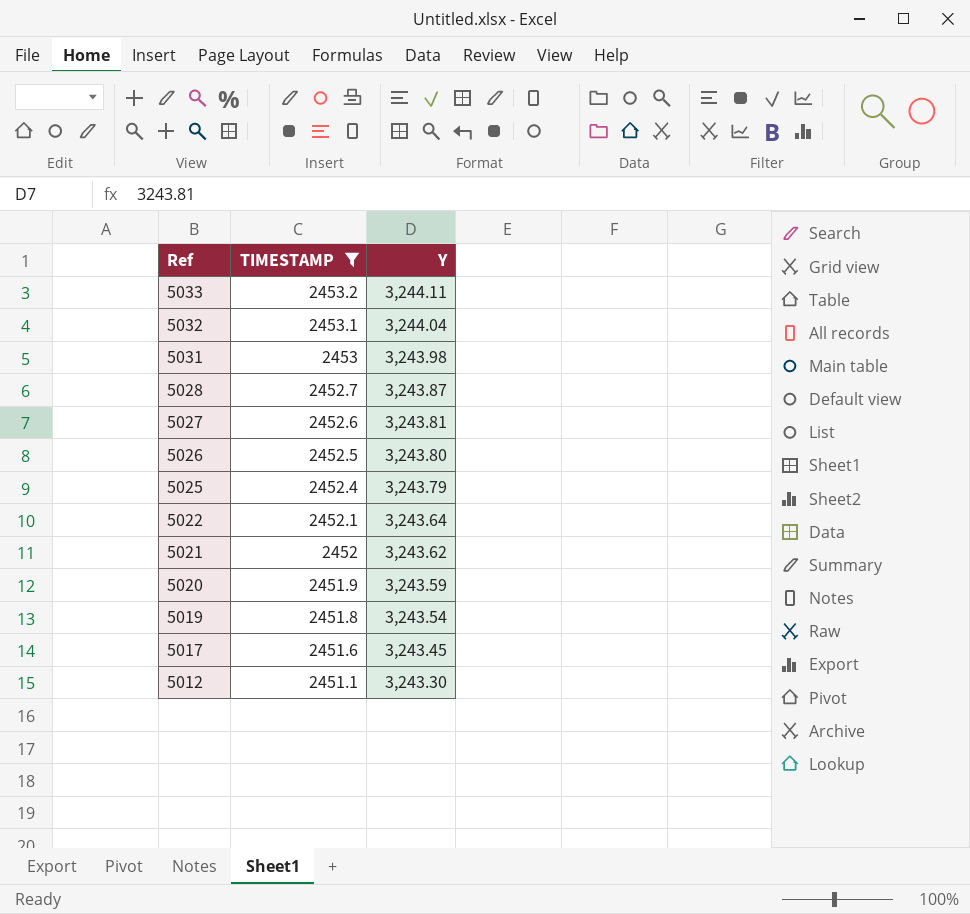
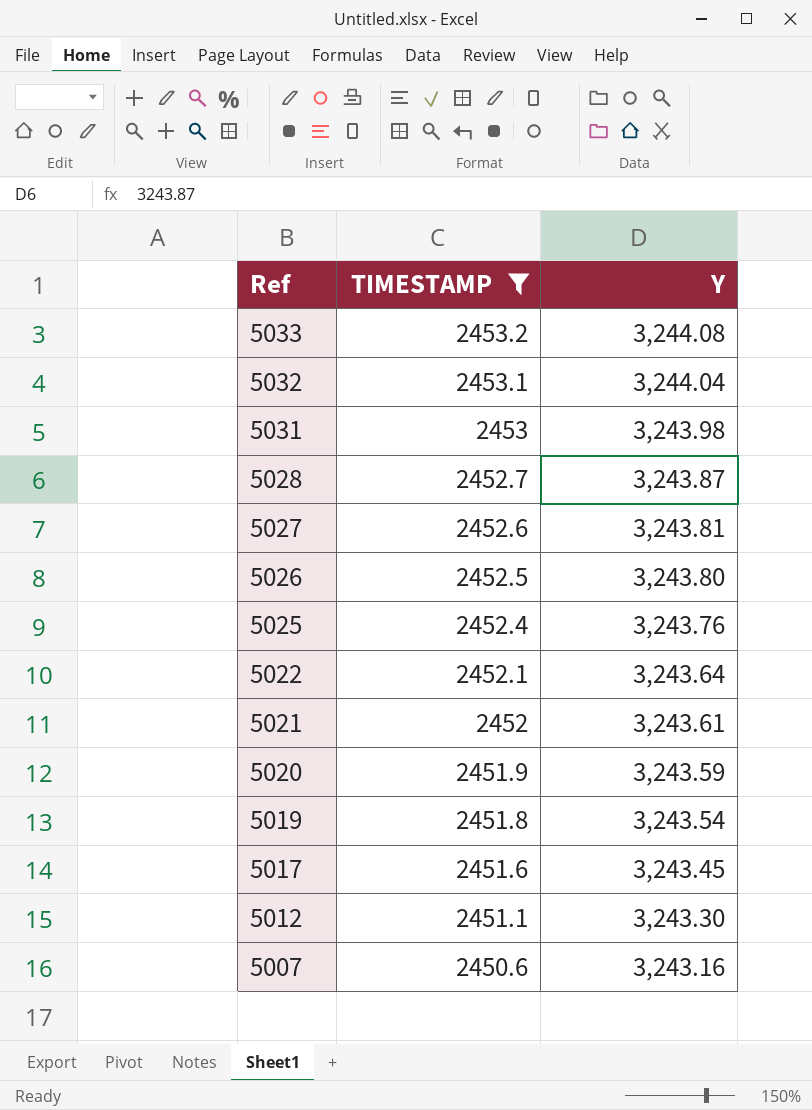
5033 | Y: 3,244.11 -> 3,244.08
5025 | Y: 3,243.79 -> 3,243.76
5021 | Y: 3,243.62 -> 3,243.61
row 5007: none -> 2450.6 | 3,243.16

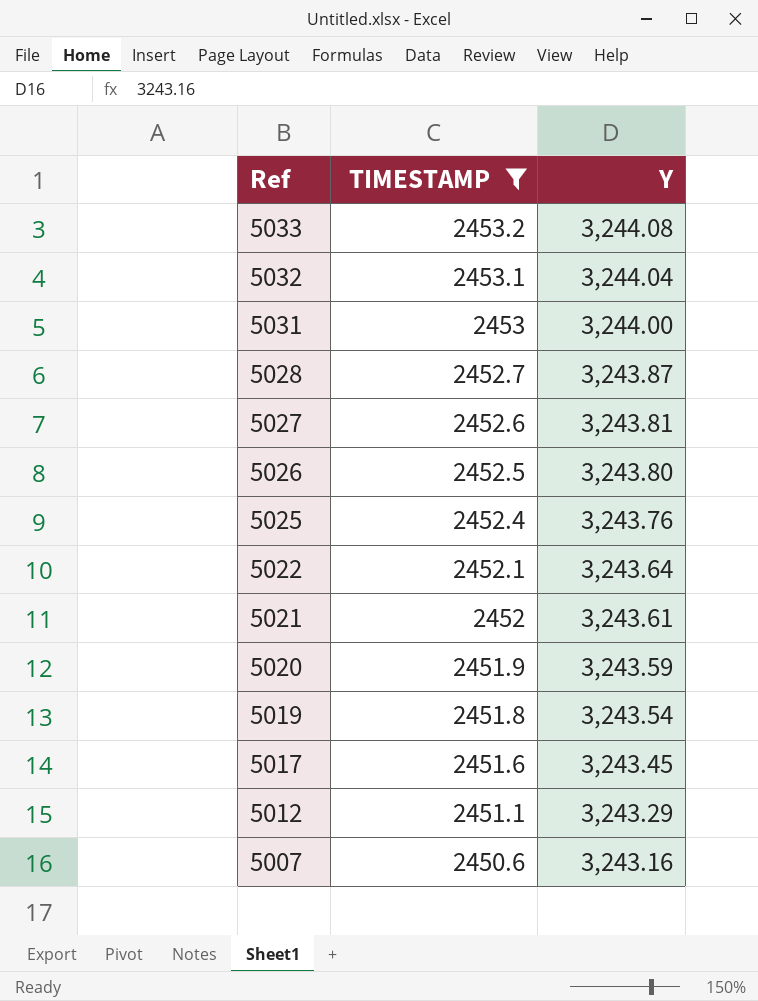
5031 | Y: 3,243.98 -> 3,244.00
5012 | Y: 3,243.30 -> 3,243.29

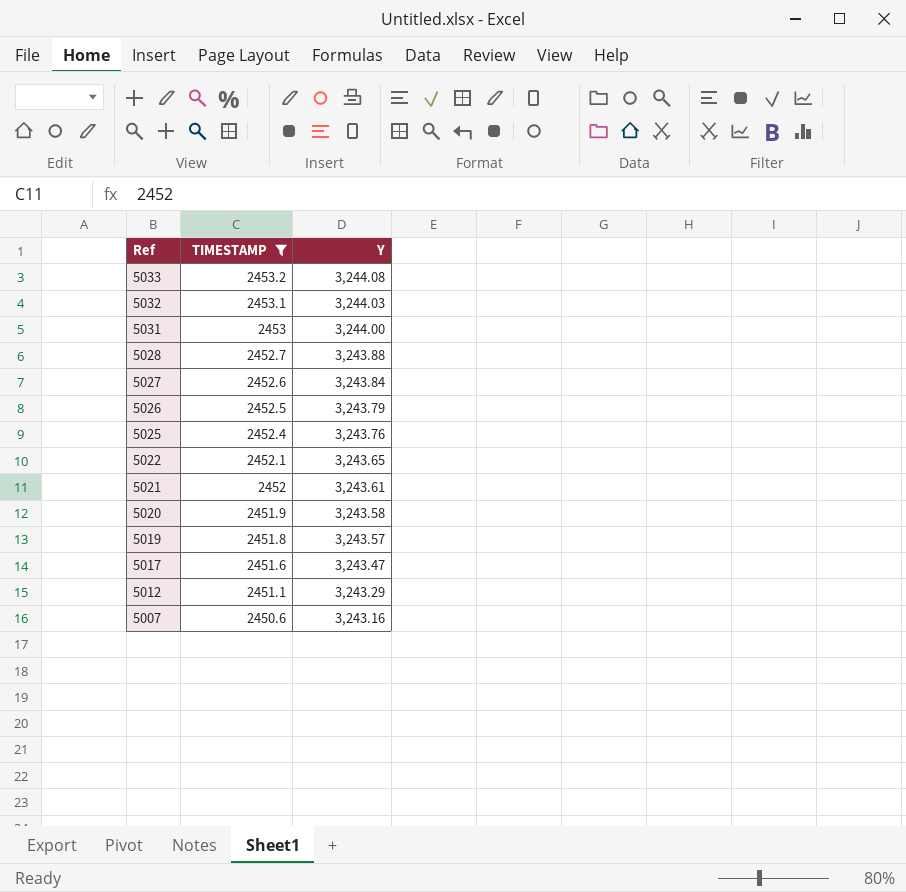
5032 | Y: 3,244.04 -> 3,244.03
5028 | Y: 3,243.87 -> 3,243.88
5027 | Y: 3,243.81 -> 3,243.84
5026 | Y: 3,243.80 -> 3,243.79
5022 | Y: 3,243.64 -> 3,243.65
5020 | Y: 3,243.59 -> 3,243.58
5019 | Y: 3,243.54 -> 3,243.57
5017 | Y: 3,243.45 -> 3,243.47

